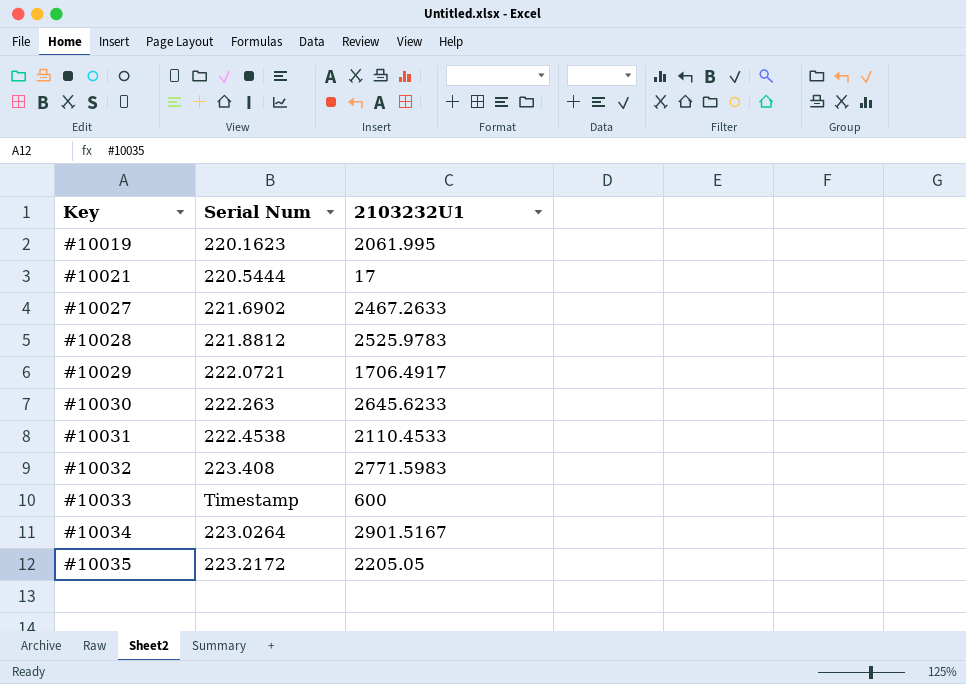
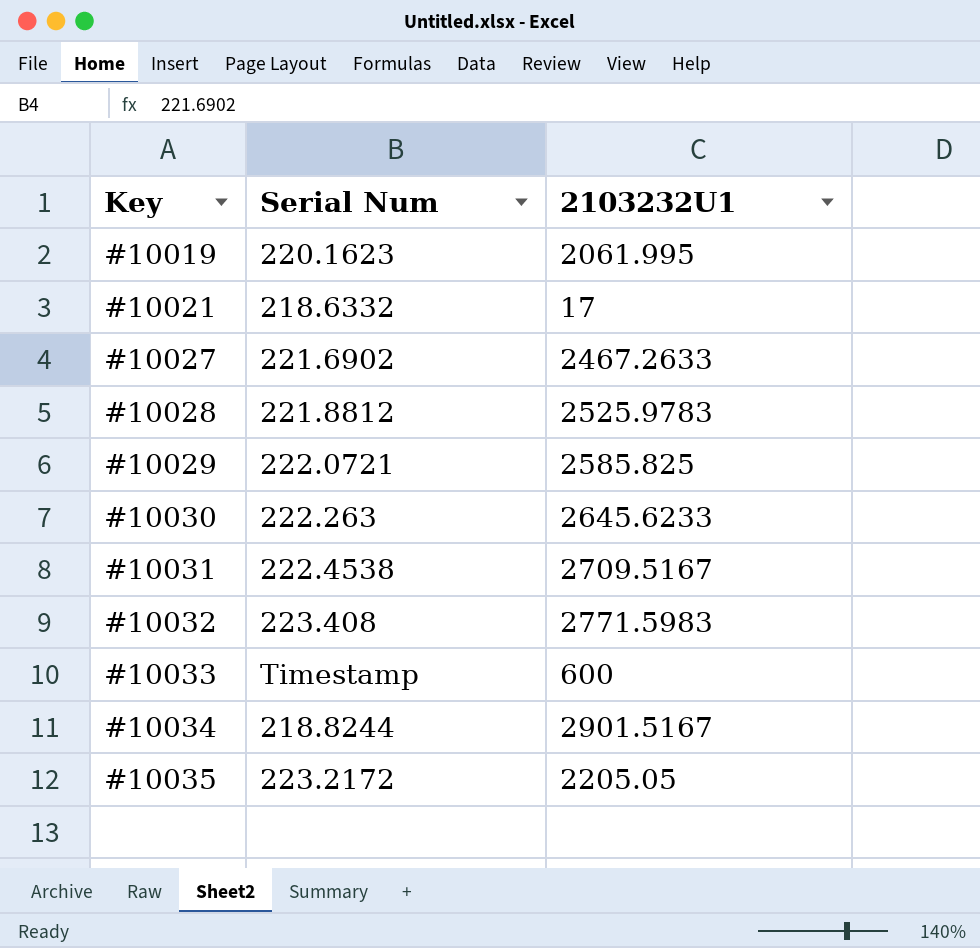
#10021 | Serial Num: 220.5444 -> 218.6332
#10029 | 2103232U1: 1706.4917 -> 2585.825
#10031 | 2103232U1: 2110.4533 -> 2709.5167
#10034 | Serial Num: 223.0264 -> 218.8244

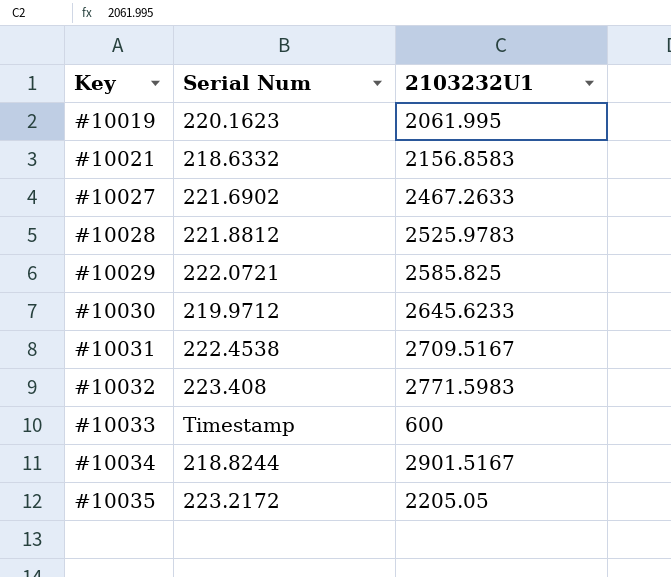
#10021 | 2103232U1: 17 -> 2156.8583
#10030 | Serial Num: 222.263 -> 219.9712

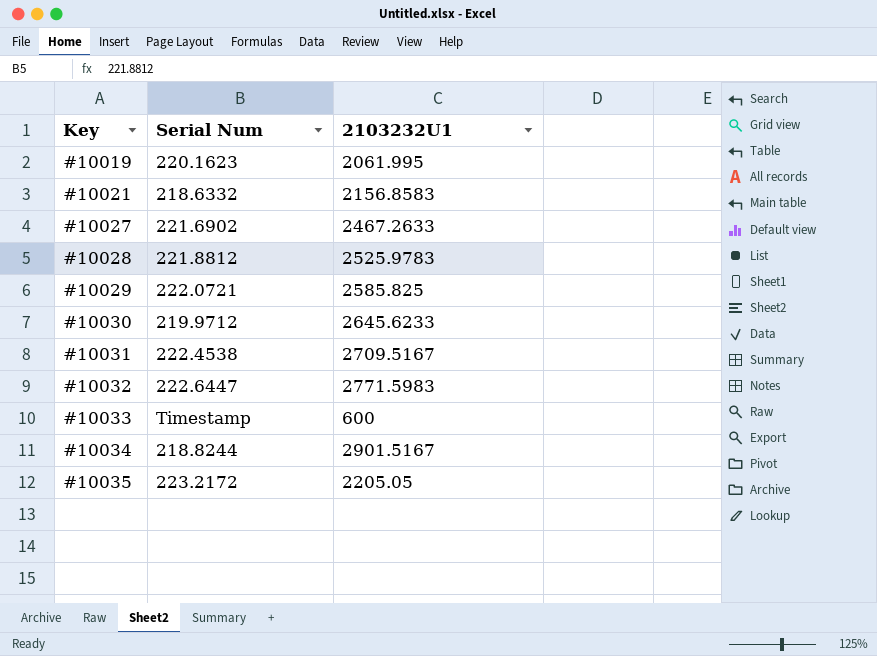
#10032 | Serial Num: 223.408 -> 222.6447

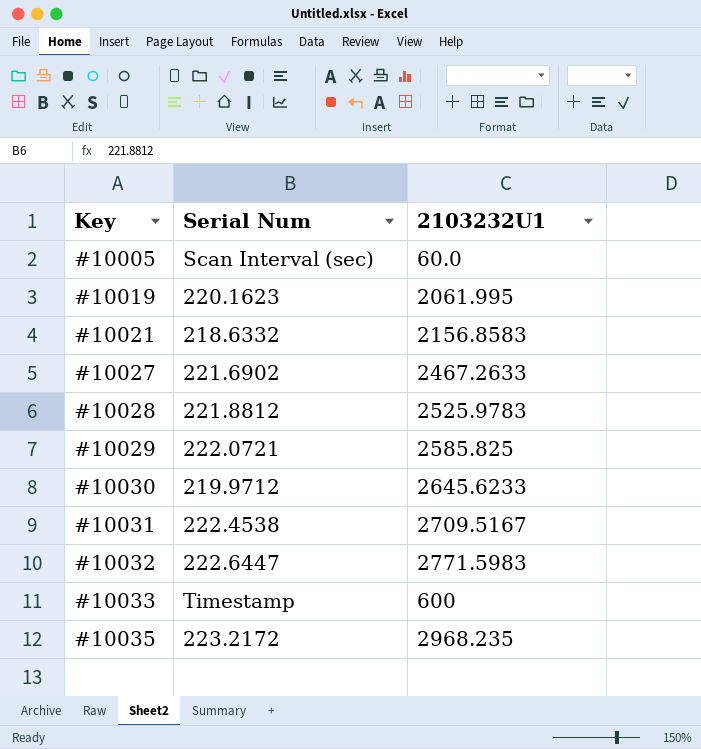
row #10034: 218.8244 | 2901.5167 -> none
row #10005: none -> Scan Interval (sec) | 60.0
#10035 | 2103232U1: 2205.05 -> 2968.235

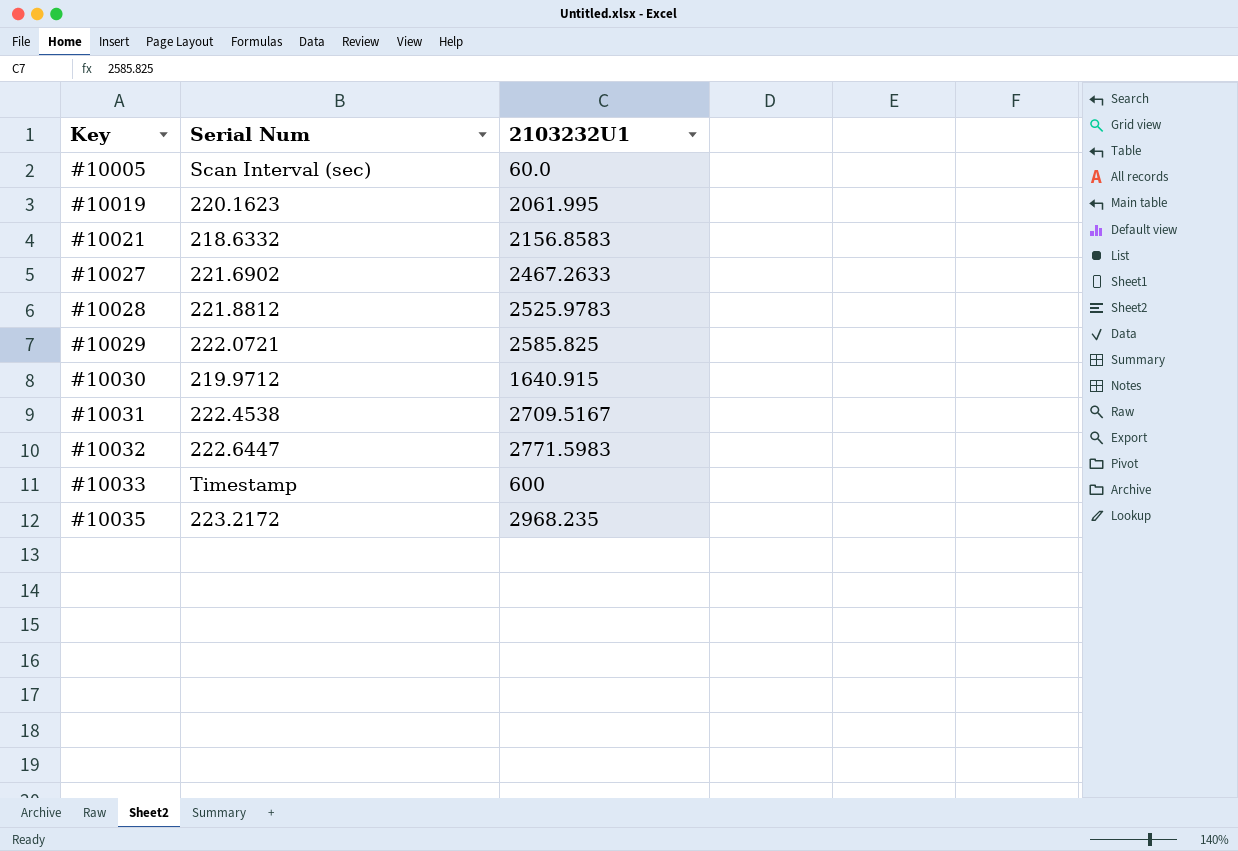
#10030 | 2103232U1: 2645.6233 -> 1640.915

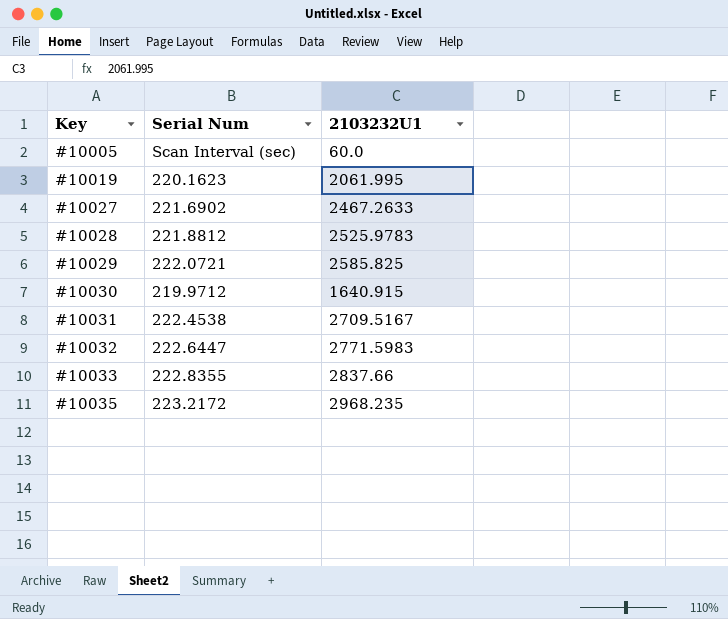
row #10021: 218.6332 | 2156.8583 -> none
#10033 | Serial Num: Timestamp -> 222.8355
#10033 | 2103232U1: 600 -> 2837.66

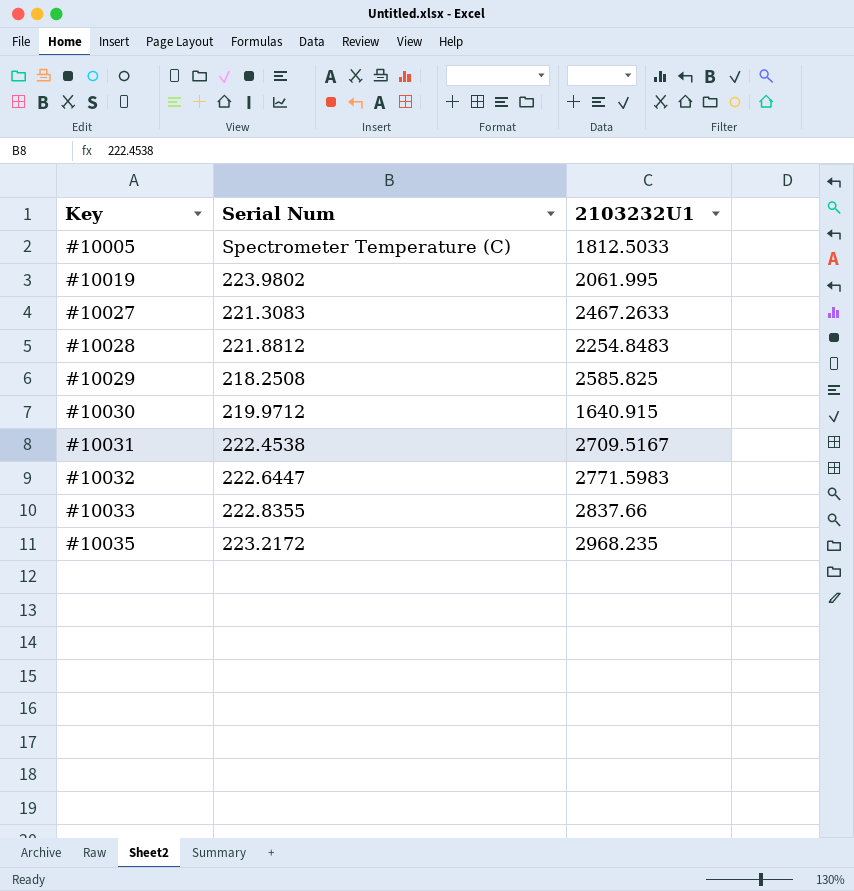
#10005 | Serial Num: Scan Interval (sec) -> Spectrometer Temperature (C)
#10005 | 2103232U1: 60.0 -> 1812.5033
#10019 | Serial Num: 220.1623 -> 223.9802
#10027 | Serial Num: 221.6902 -> 221.3083
#10028 | 2103232U1: 2525.9783 -> 2254.8483
#10029 | Serial Num: 222.0721 -> 218.2508

